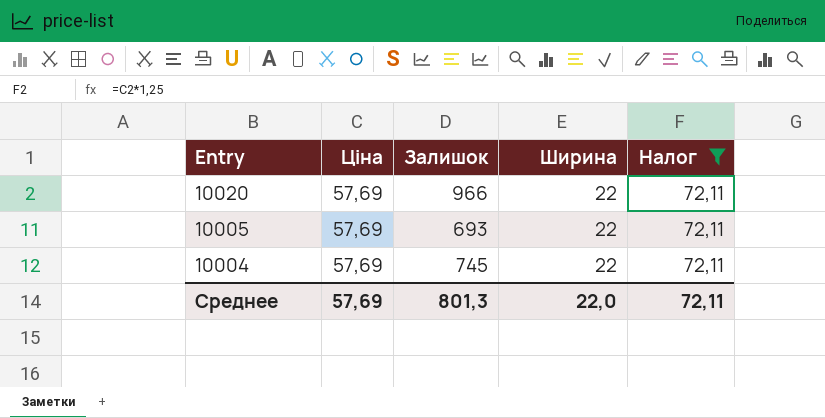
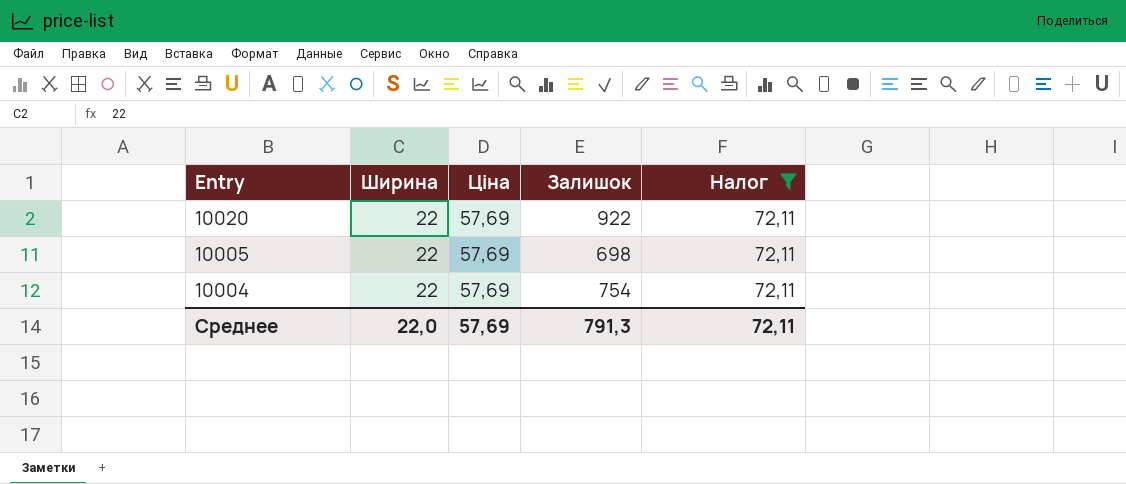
column Ширина | position: 4 -> 2
10020 | Залишок: 966 -> 922
10005 | Залишок: 693 -> 698
10004 | Залишок: 745 -> 754
Среднее | Залишок: 801,3 -> 791,3

